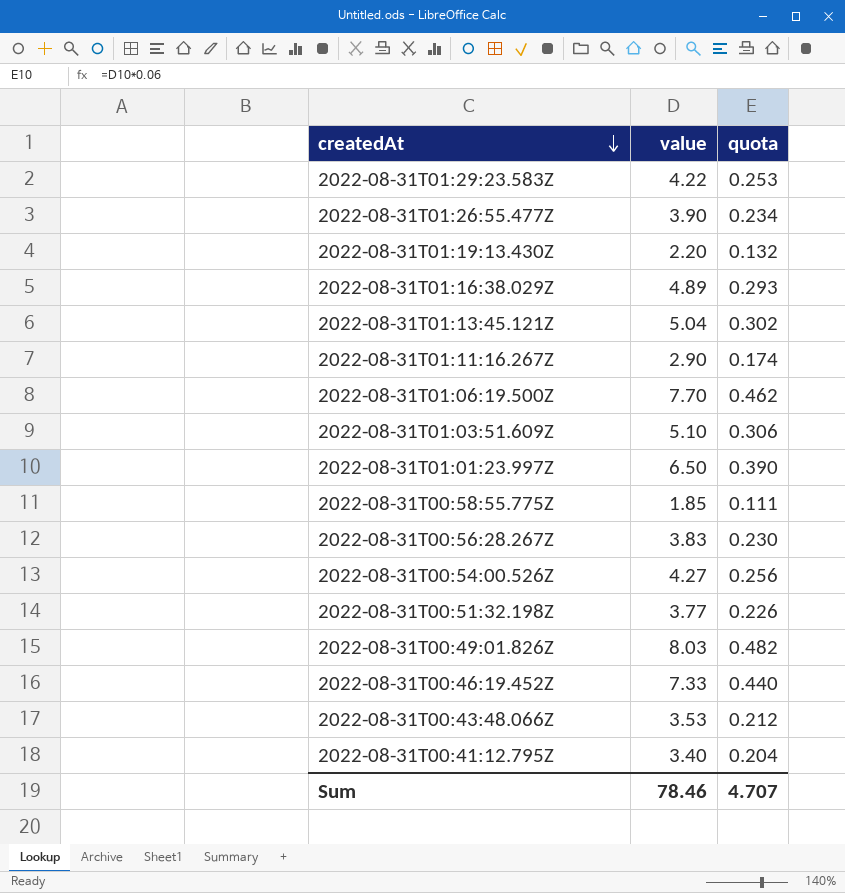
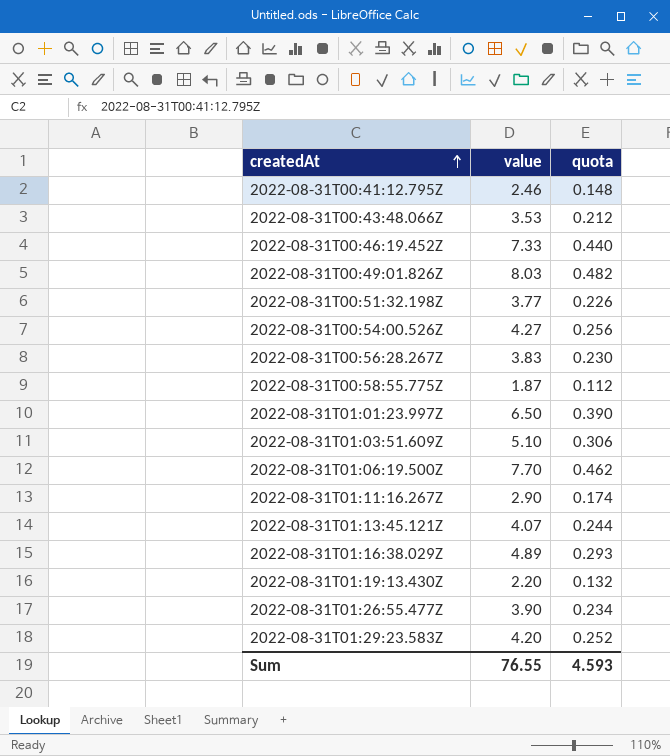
row order: createdAt descending -> createdAt ascending
2022-08-31T00:41:12.795Z | value: 3.40 -> 2.46
2022-08-31T00:41:12.795Z | quota: 0.204 -> 0.148
2022-08-31T00:58:55.775Z | value: 1.85 -> 1.87
2022-08-31T00:58:55.775Z | quota: 0.111 -> 0.112
2022-08-31T01:13:45.121Z | value: 5.04 -> 4.07
2022-08-31T01:13:45.121Z | quota: 0.302 -> 0.244
2022-08-31T01:29:23.583Z | value: 4.22 -> 4.20
2022-08-31T01:29:23.583Z | quota: 0.253 -> 0.252
Sum | value: 78.46 -> 76.55
Sum | quota: 4.707 -> 4.593

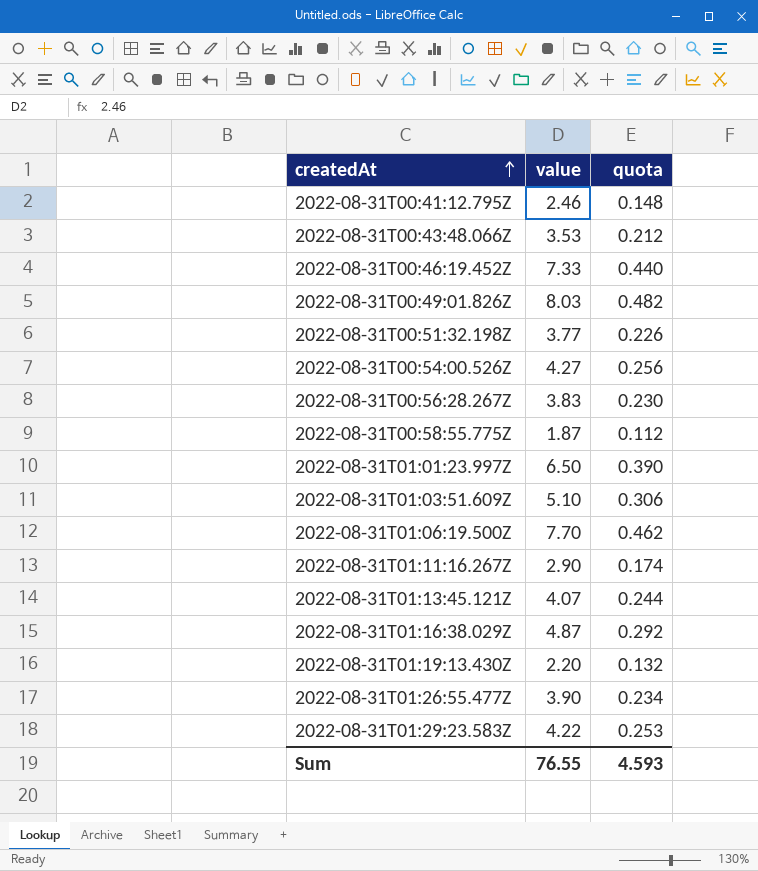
2022-08-31T01:16:38.029Z | value: 4.89 -> 4.87
2022-08-31T01:16:38.029Z | quota: 0.293 -> 0.292
2022-08-31T01:29:23.583Z | value: 4.20 -> 4.22
2022-08-31T01:29:23.583Z | quota: 0.252 -> 0.253

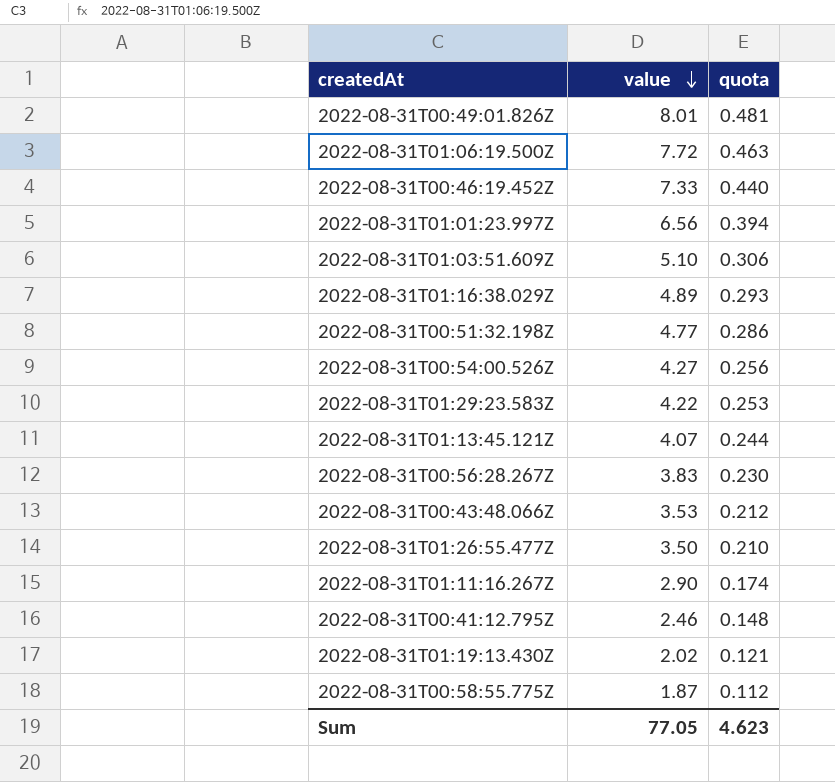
row order: createdAt ascending -> value descending
2022-08-31T00:49:01.826Z | value: 8.03 -> 8.01
2022-08-31T00:49:01.826Z | quota: 0.482 -> 0.481
2022-08-31T01:06:19.500Z | value: 7.70 -> 7.72
2022-08-31T01:06:19.500Z | quota: 0.462 -> 0.463
2022-08-31T01:01:23.997Z | value: 6.50 -> 6.56
2022-08-31T01:01:23.997Z | quota: 0.390 -> 0.394
2022-08-31T01:16:38.029Z | value: 4.87 -> 4.89
2022-08-31T01:16:38.029Z | quota: 0.292 -> 0.293
2022-08-31T00:51:32.198Z | value: 3.77 -> 4.77
2022-08-31T00:51:32.198Z | quota: 0.226 -> 0.286
2022-08-31T01:26:55.477Z | value: 3.90 -> 3.50
2022-08-31T01:26:55.477Z | quota: 0.234 -> 0.210
2022-08-31T01:19:13.430Z | value: 2.20 -> 2.02
2022-08-31T01:19:13.430Z | quota: 0.132 -> 0.121
Sum | value: 76.55 -> 77.05
Sum | quota: 4.593 -> 4.623

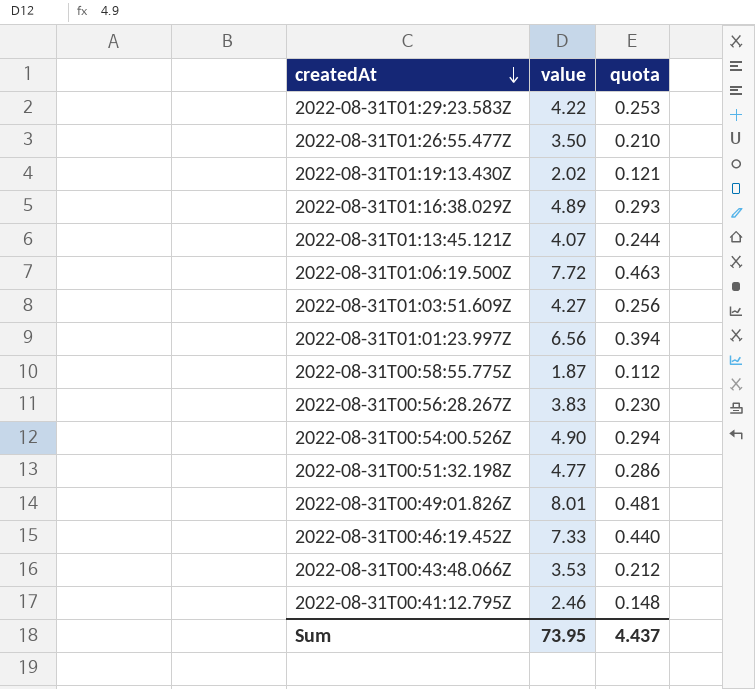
row order: value descending -> createdAt descending
row 2022-08-31T01:11:16.267Z: 2.90 | 0.174 -> none
2022-08-31T01:03:51.609Z | value: 5.10 -> 4.27
2022-08-31T01:03:51.609Z | quota: 0.306 -> 0.256
2022-08-31T00:54:00.526Z | value: 4.27 -> 4.90
2022-08-31T00:54:00.526Z | quota: 0.256 -> 0.294
Sum | value: 77.05 -> 73.95
Sum | quota: 4.623 -> 4.437

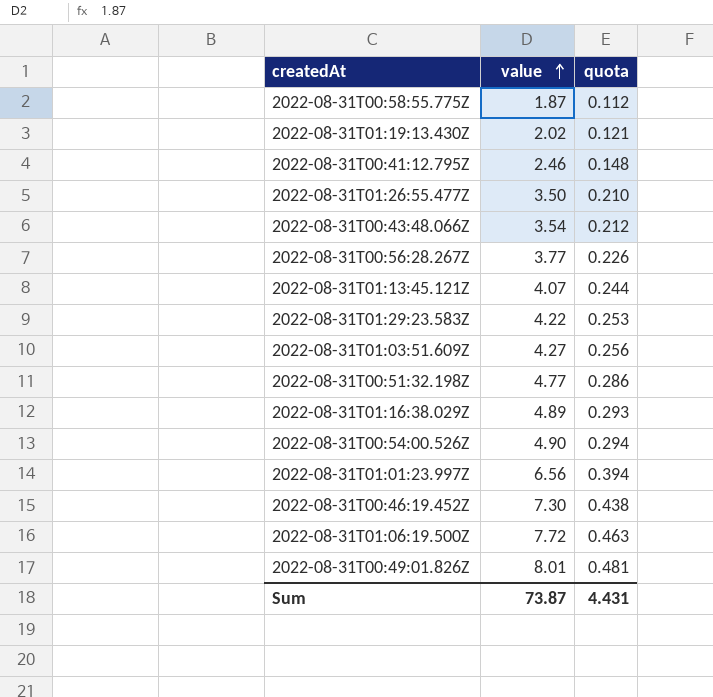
row order: createdAt descending -> value ascending
2022-08-31T00:43:48.066Z | value: 3.53 -> 3.54
2022-08-31T00:56:28.267Z | value: 3.83 -> 3.77
2022-08-31T00:56:28.267Z | quota: 0.230 -> 0.226
2022-08-31T00:46:19.452Z | value: 7.33 -> 7.30
2022-08-31T00:46:19.452Z | quota: 0.440 -> 0.438
Sum | value: 73.95 -> 73.87
Sum | quota: 4.437 -> 4.431

